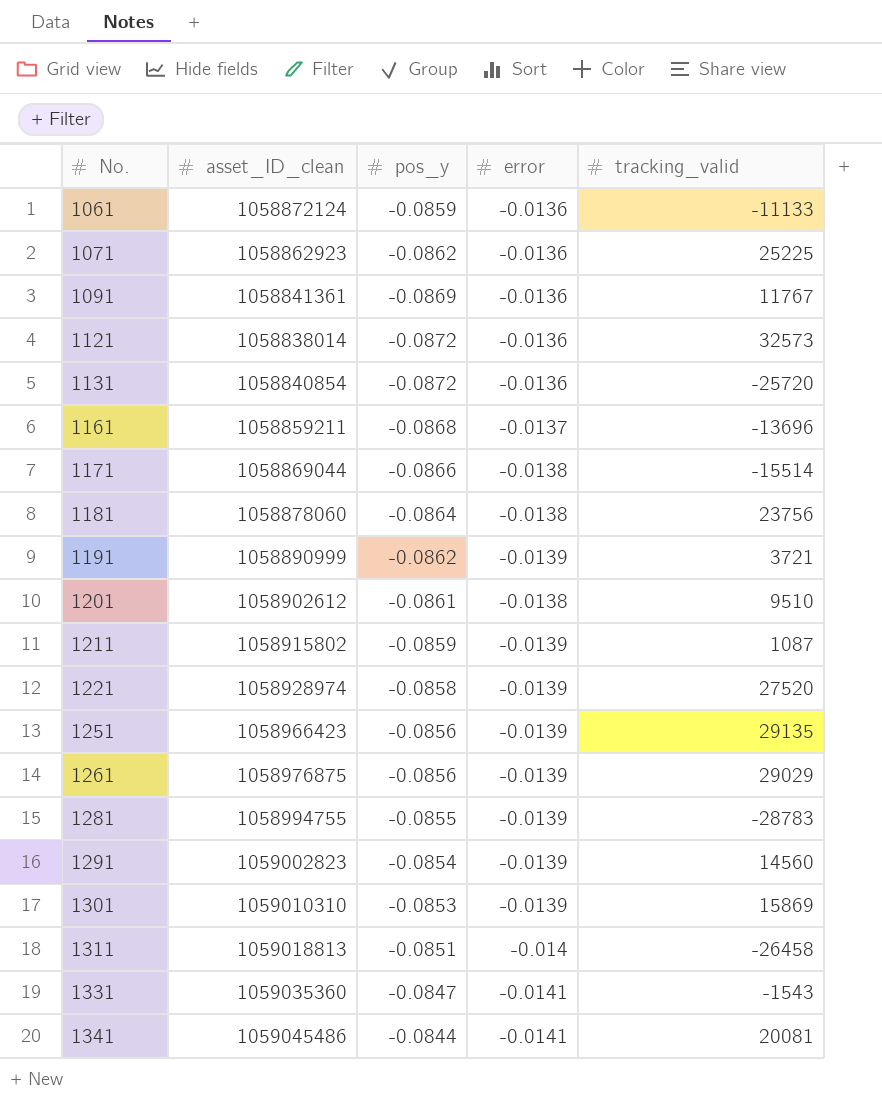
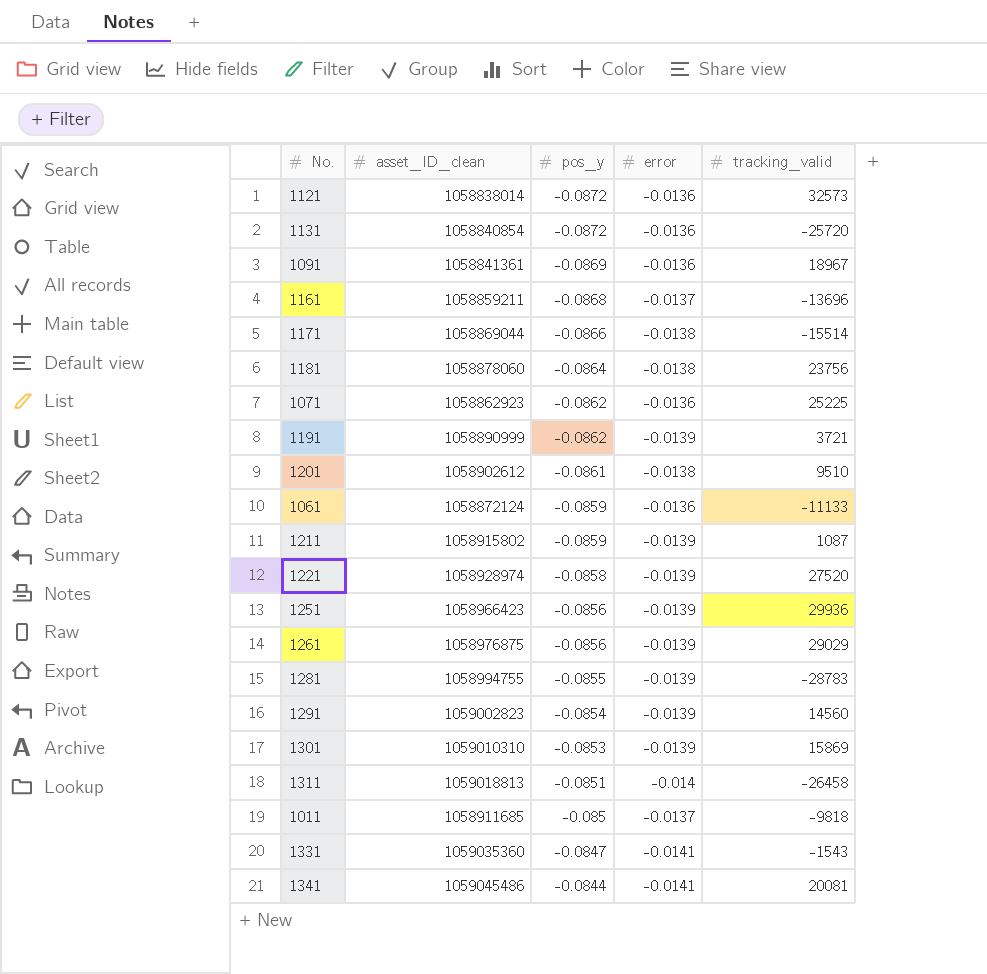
row order: No. ascending -> pos_y ascending
1091 | tracking_valid: 11767 -> 18967
1251 | tracking_valid: 29135 -> 29936
row 1011: none -> 1058911685 | -0.085 | -0.0137 | -9818

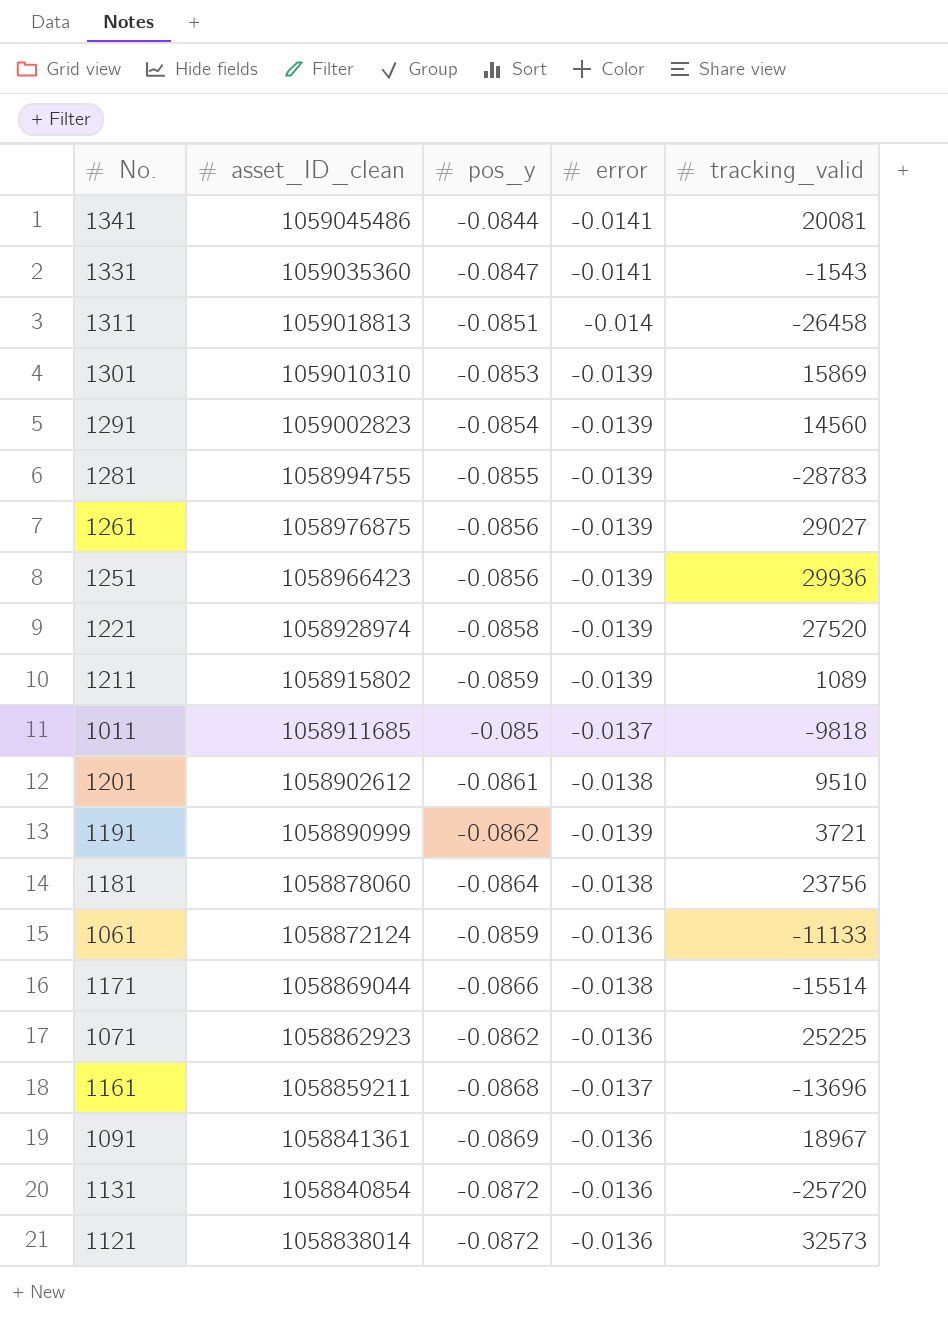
row order: pos_y ascending -> asset_ID_clean descending
1261 | tracking_valid: 29029 -> 29027
1211 | tracking_valid: 1087 -> 1089

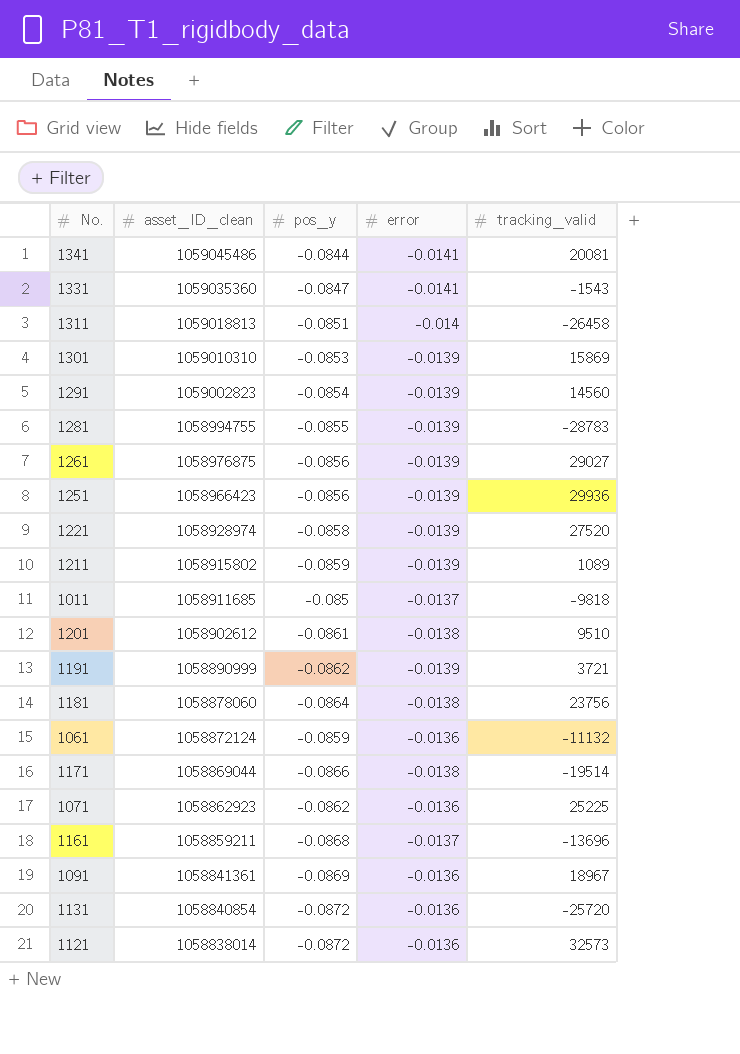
1061 | tracking_valid: -11133 -> -11132
1171 | tracking_valid: -15514 -> -19514

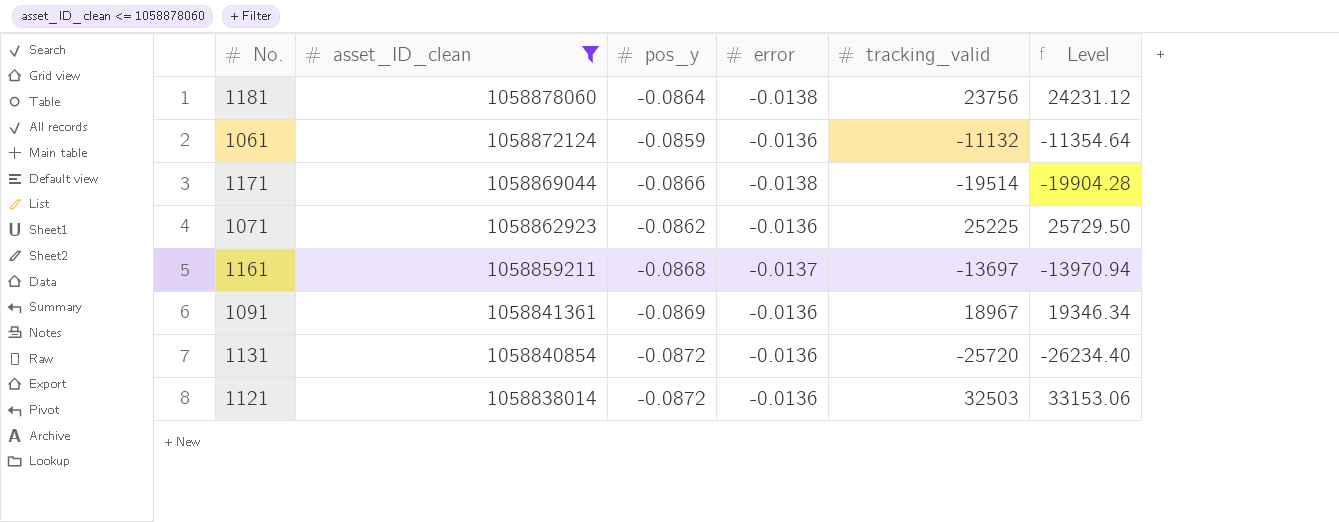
filter: none -> asset_ID_clean <= 1058878060
column Level | formula: none -> [tracking_valid] * 1.02
1161 | tracking_valid: -13696 -> -13697
1121 | tracking_valid: 32573 -> 32503

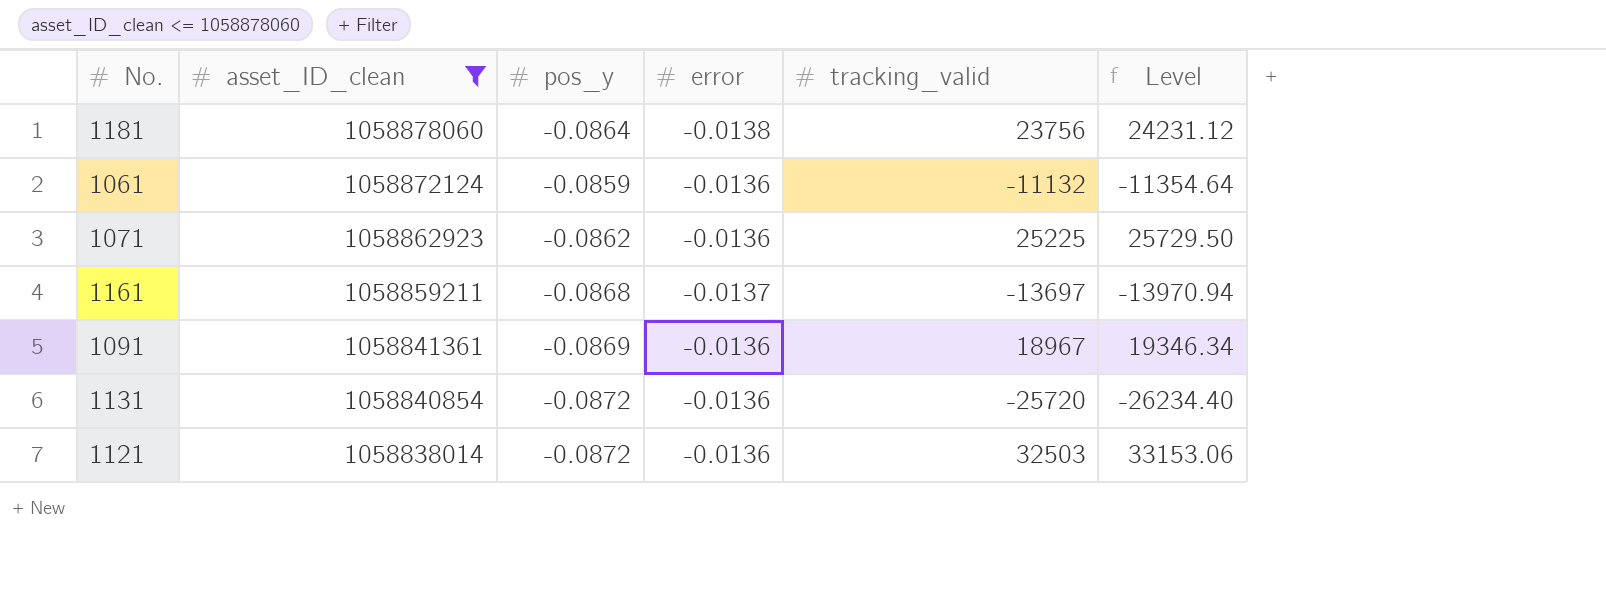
row 1171: 1058869044 | -0.0866 | -0.0138 | -19514 | -19904.28 -> none

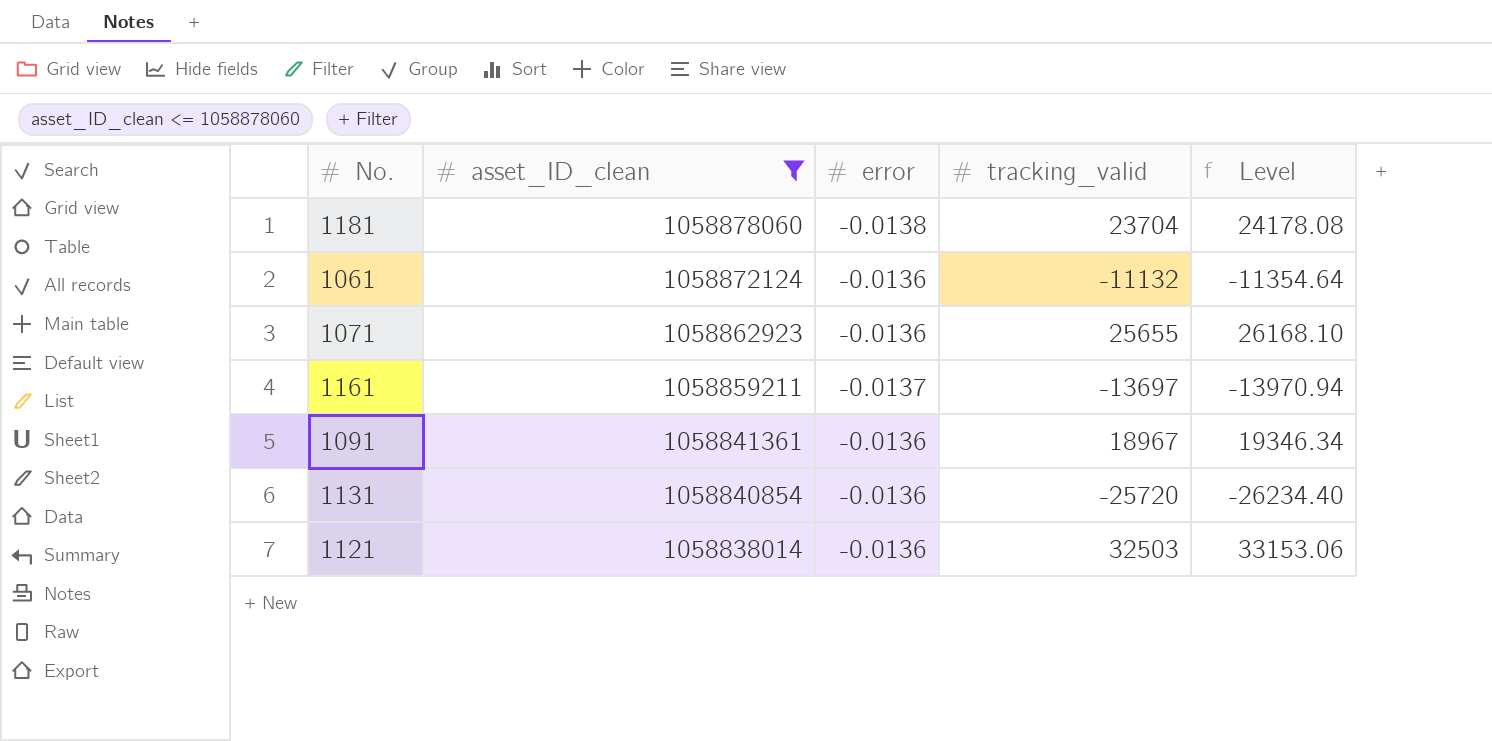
column pos_y | position: 3 -> none
1181 | tracking_valid: 23756 -> 23704
1181 | Level: 24231.12 -> 24178.08
1071 | tracking_valid: 25225 -> 25655
1071 | Level: 25729.50 -> 26168.10

